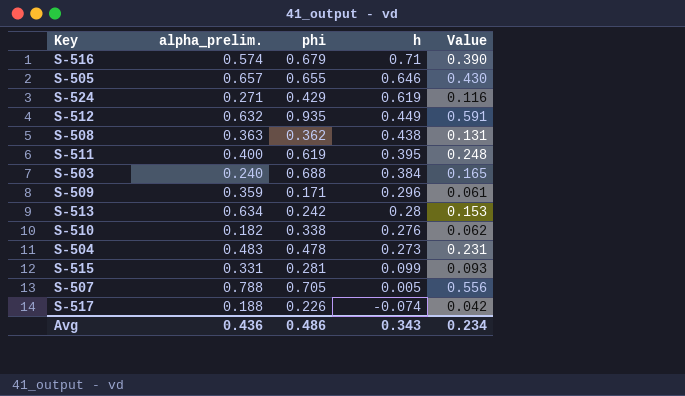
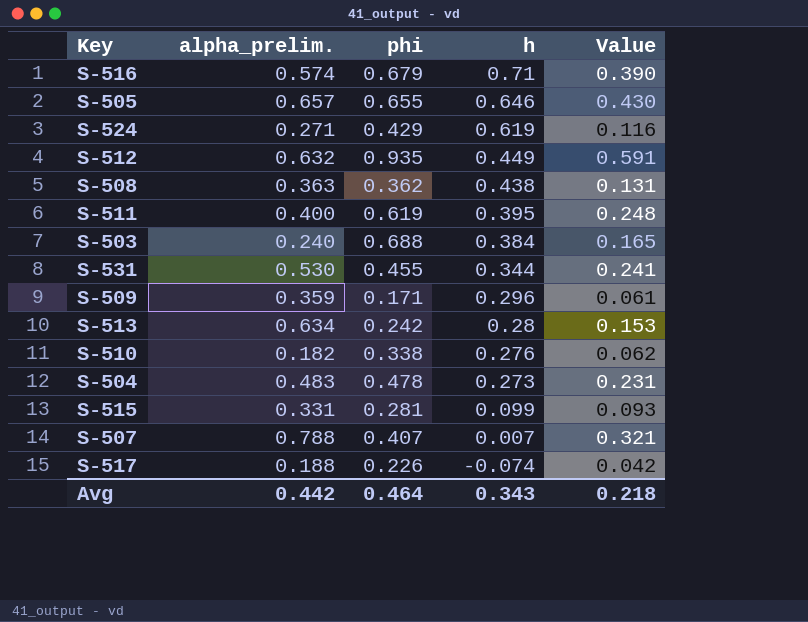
row S-531: none -> 0.530 | 0.455 | 0.344 | 0.241
S-507 | phi: 0.705 -> 0.407
S-507 | h: 0.005 -> 0.007
S-507 | Value: 0.556 -> 0.321
Avg | alpha_prelim.: 0.436 -> 0.442
Avg | phi: 0.486 -> 0.464
Avg | Value: 0.234 -> 0.218

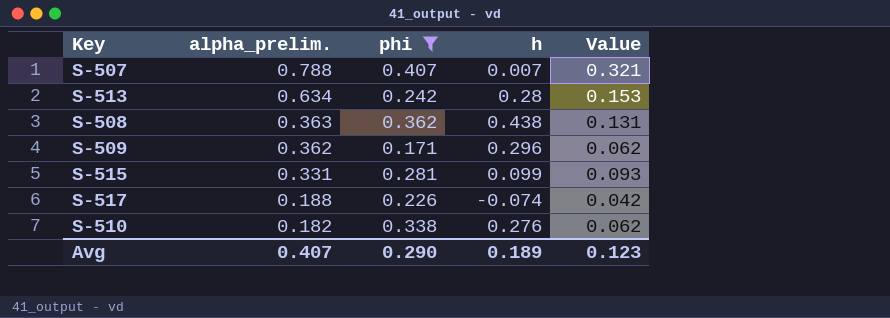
filter: none -> phi <= 0.407
row order: h descending -> alpha_prelim. descending
S-509 | alpha_prelim.: 0.359 -> 0.362
S-509 | Value: 0.061 -> 0.062
Avg | alpha_prelim.: 0.442 -> 0.407
Avg | phi: 0.464 -> 0.290
Avg | h: 0.343 -> 0.189
Avg | Value: 0.218 -> 0.123

